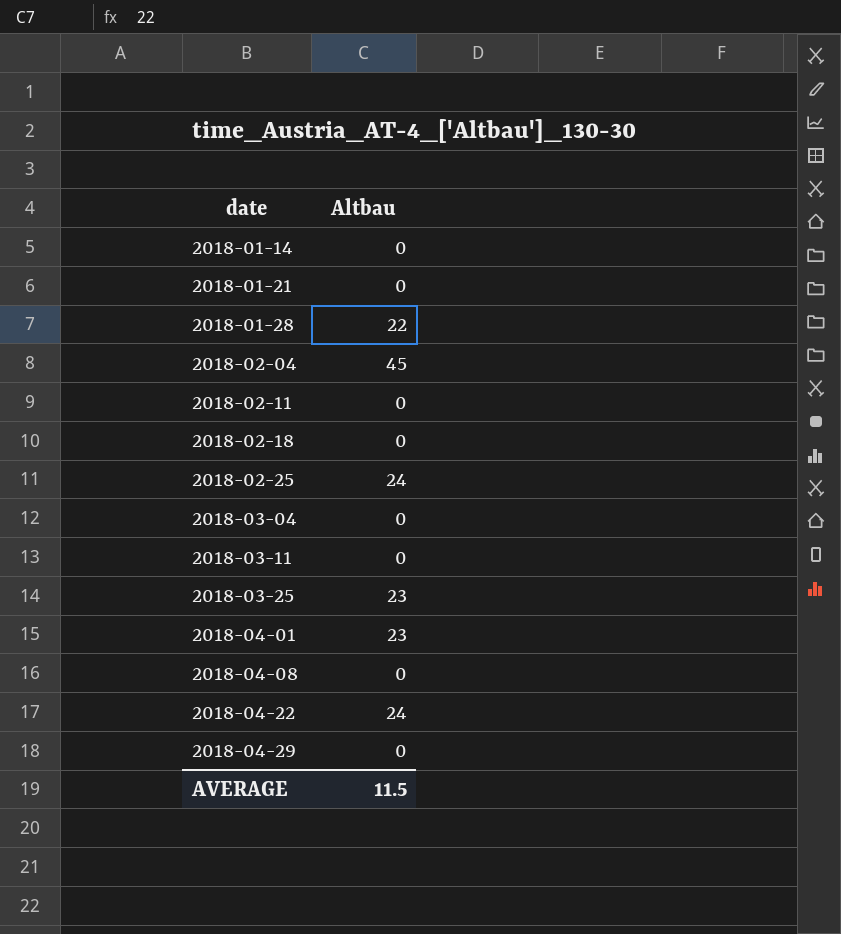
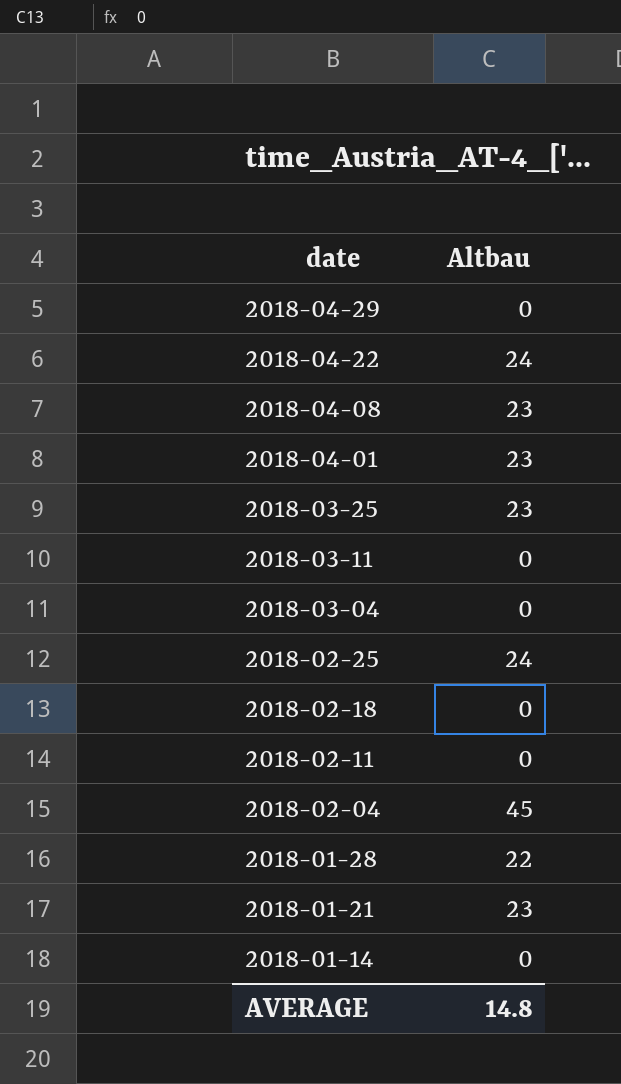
row order: date ascending -> date descending
2018-04-08 | Altbau: 0 -> 23
2018-01-21 | Altbau: 0 -> 23
AVERAGE | Altbau: 11.5 -> 14.8

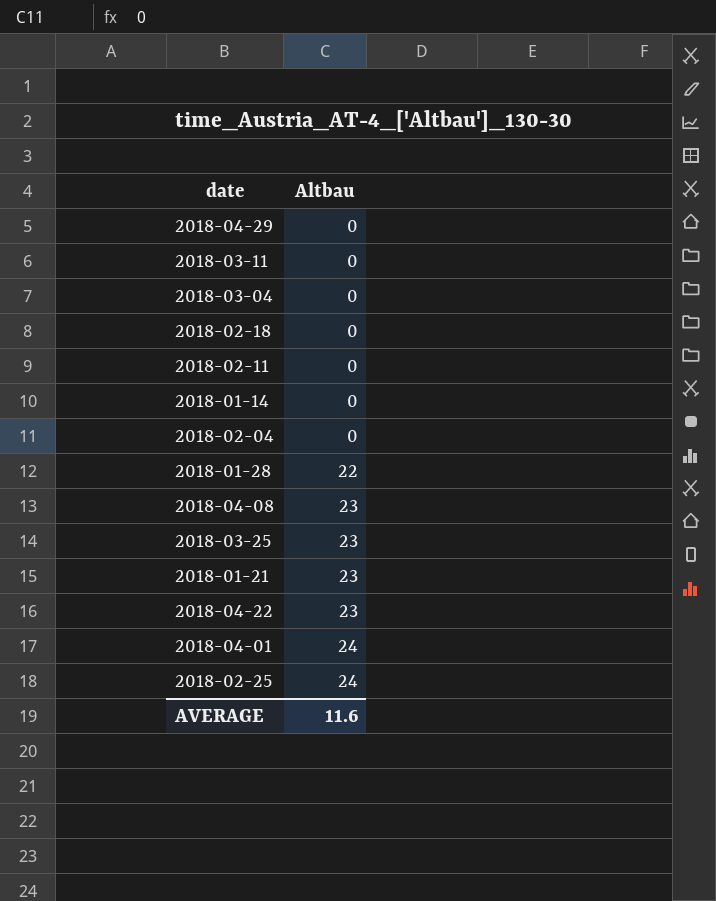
row order: date descending -> Altbau ascending
2018-02-04 | Altbau: 45 -> 0
2018-04-22 | Altbau: 24 -> 23
2018-04-01 | Altbau: 23 -> 24
AVERAGE | Altbau: 14.8 -> 11.6

